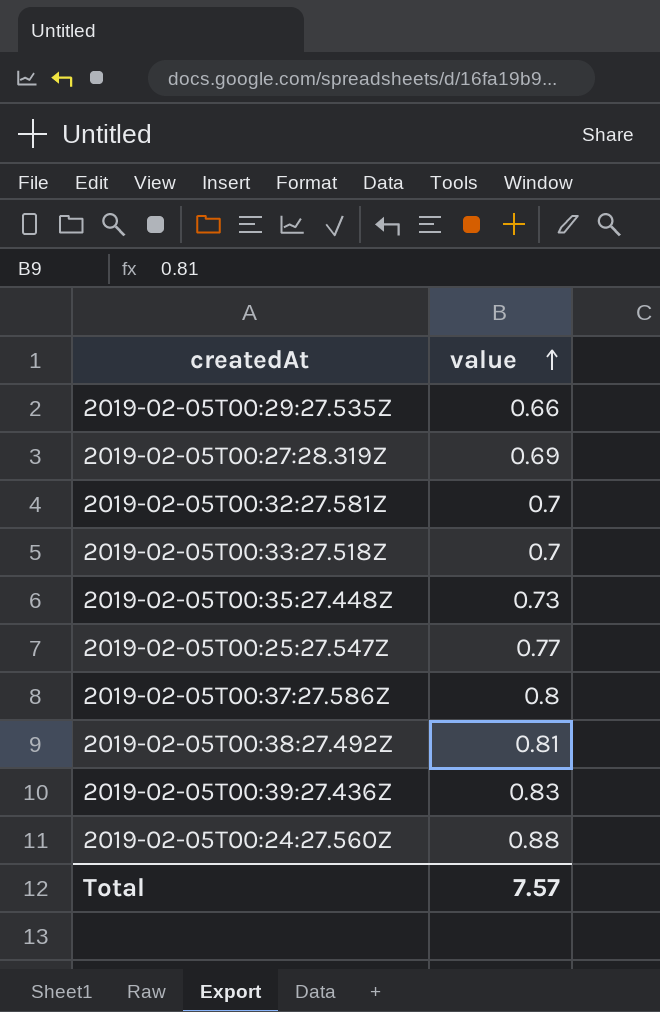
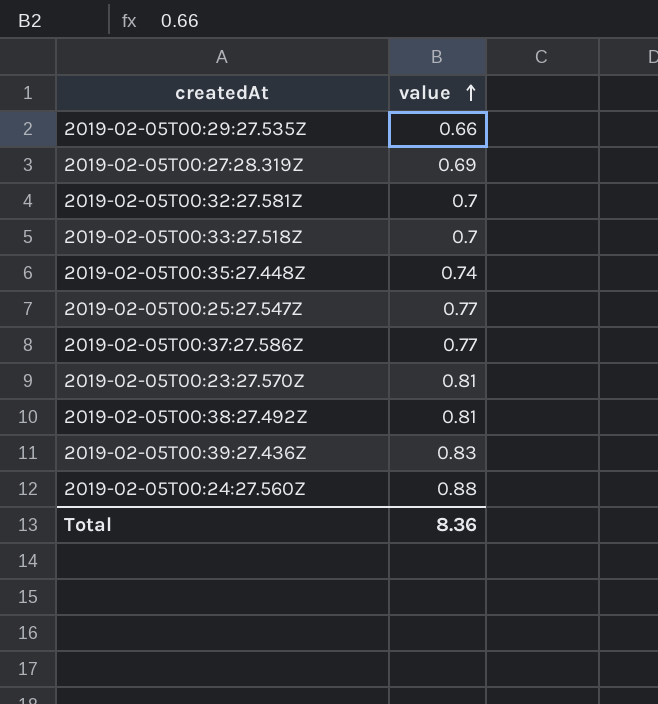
2019-02-05T00:35:27.448Z | value: 0.73 -> 0.74
2019-02-05T00:37:27.586Z | value: 0.8 -> 0.77
row 2019-02-05T00:23:27.570Z: none -> 0.81
Total | value: 7.57 -> 8.36

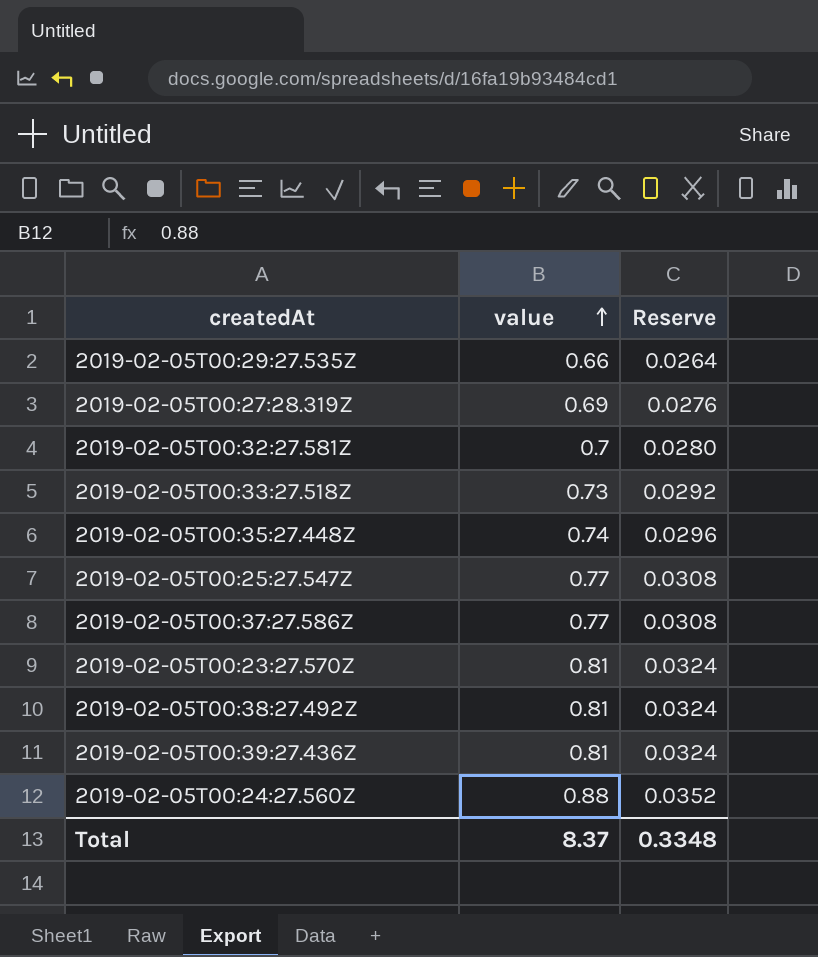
column Reserve | formula: none -> [value] * 0.04
2019-02-05T00:33:27.518Z | value: 0.7 -> 0.73
2019-02-05T00:39:27.436Z | value: 0.83 -> 0.81
Total | value: 8.36 -> 8.37

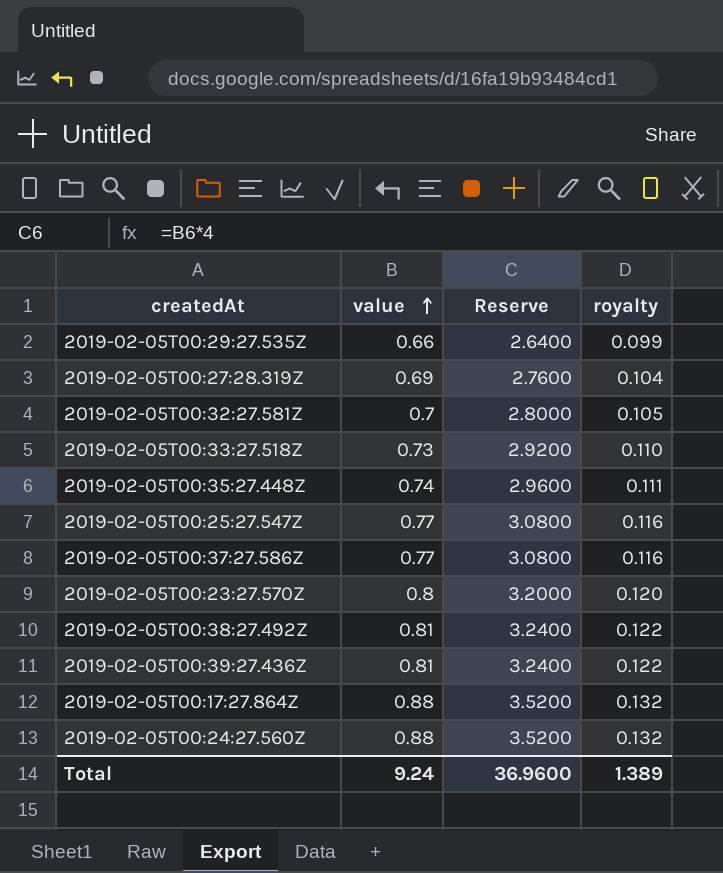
column Reserve | formula: [value] * 0.04 -> [value] * 4
column royalty | formula: none -> [value] * 0.15
2019-02-05T00:23:27.570Z | value: 0.81 -> 0.8
row 2019-02-05T00:17:27.864Z: none -> 0.88 | 3.5200 | 0.132
Total | value: 8.37 -> 9.24
Total | Reserve: 0.3348 -> 36.9600

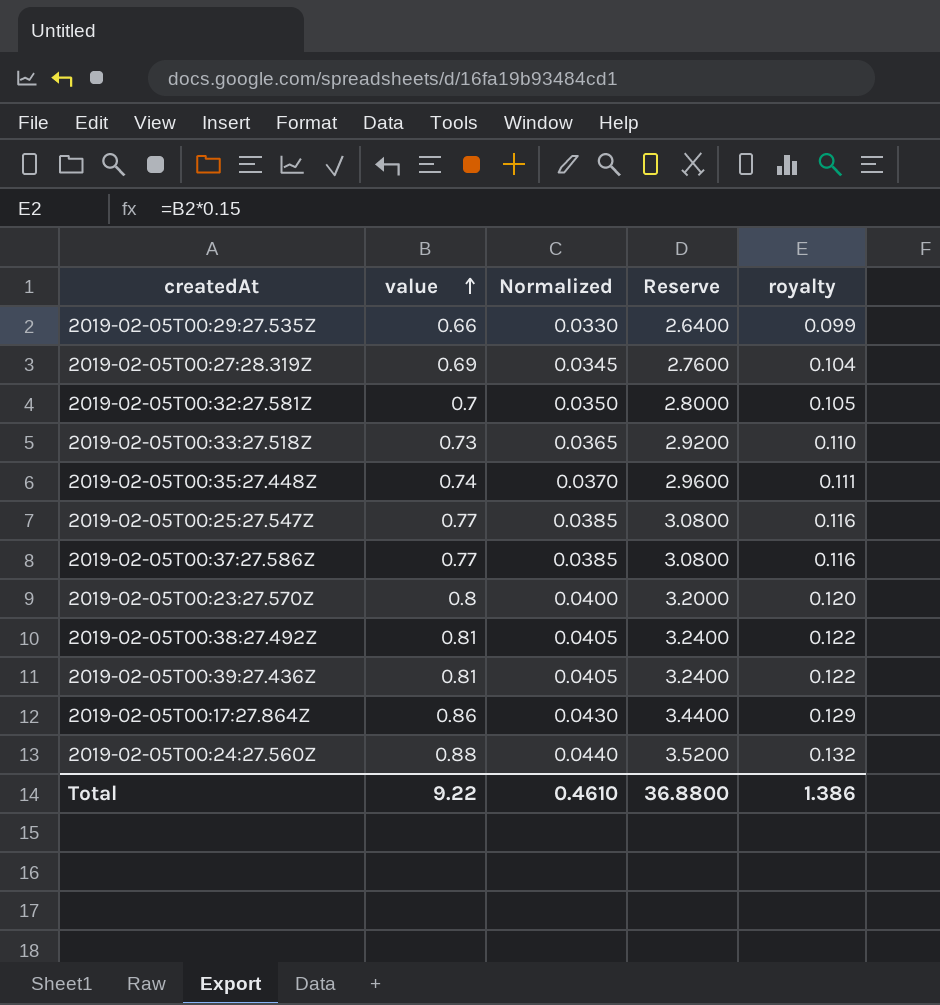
column Normalized | formula: none -> [value] * 0.05
2019-02-05T00:17:27.864Z | value: 0.88 -> 0.86
2019-02-05T00:17:27.864Z | Reserve: 3.5200 -> 3.4400
2019-02-05T00:17:27.864Z | royalty: 0.132 -> 0.129
Total | value: 9.24 -> 9.22
Total | Reserve: 36.9600 -> 36.8800
Total | royalty: 1.389 -> 1.386

